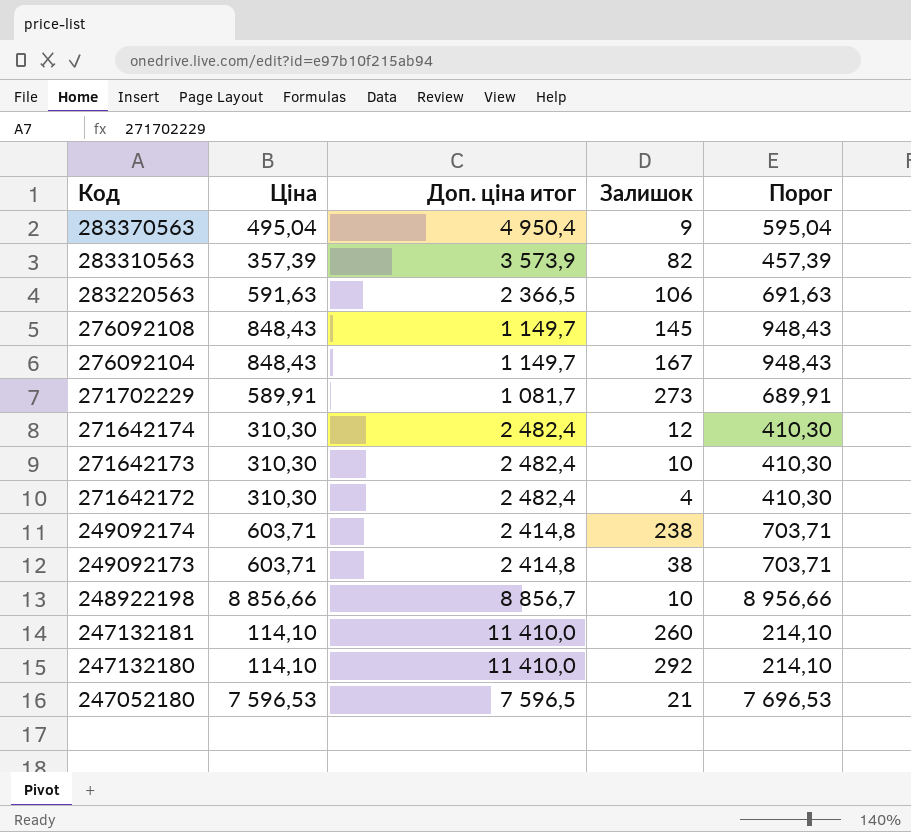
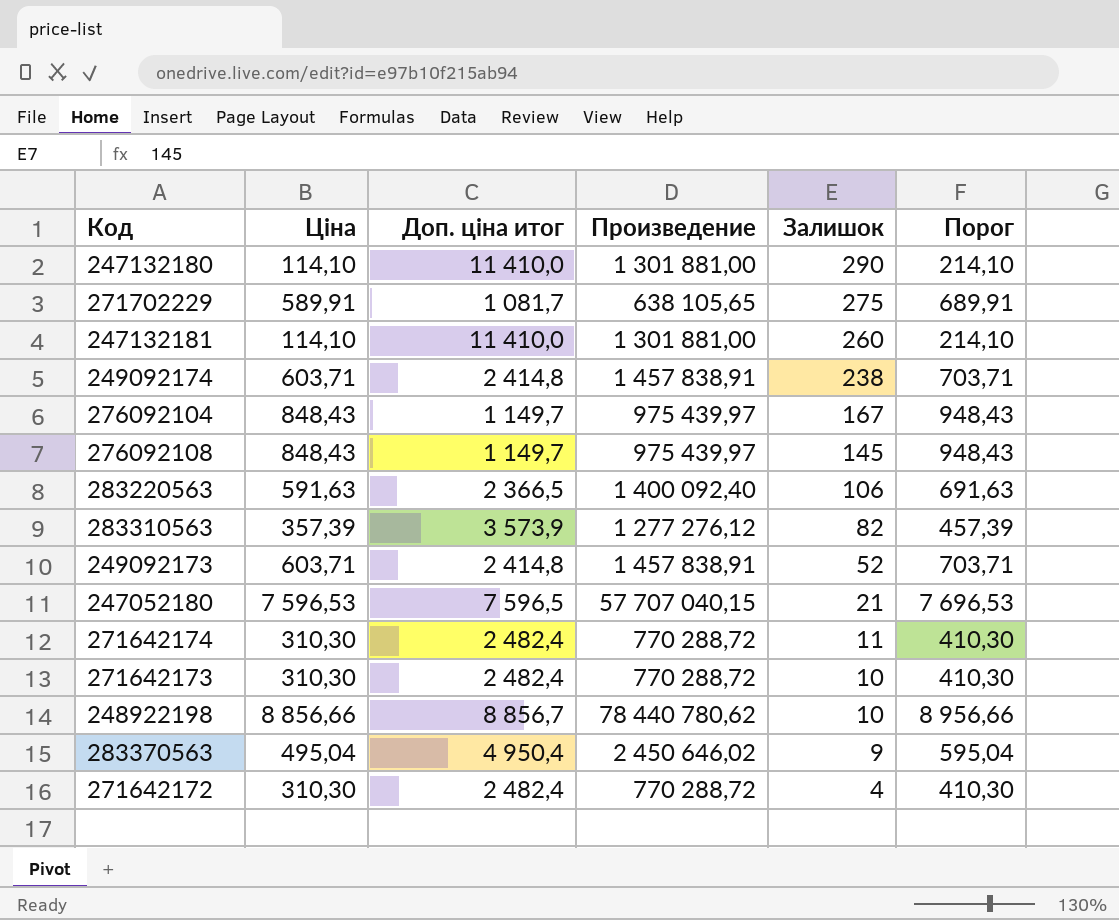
row order: Код descending -> Залишок descending
column Произведение | formula: none -> [Ціна] * [Доп. ціна итог]
247132180 | Залишок: 292 -> 290
271702229 | Залишок: 273 -> 275
249092173 | Залишок: 38 -> 52
271642174 | Залишок: 12 -> 11

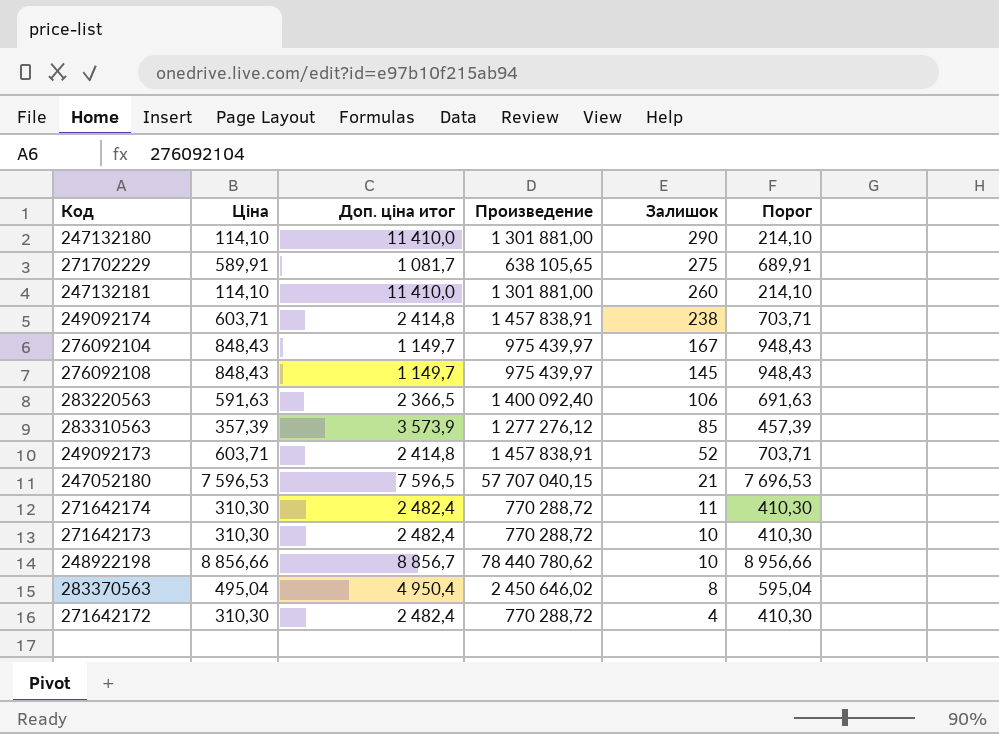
283310563 | Залишок: 82 -> 85
283370563 | Залишок: 9 -> 8

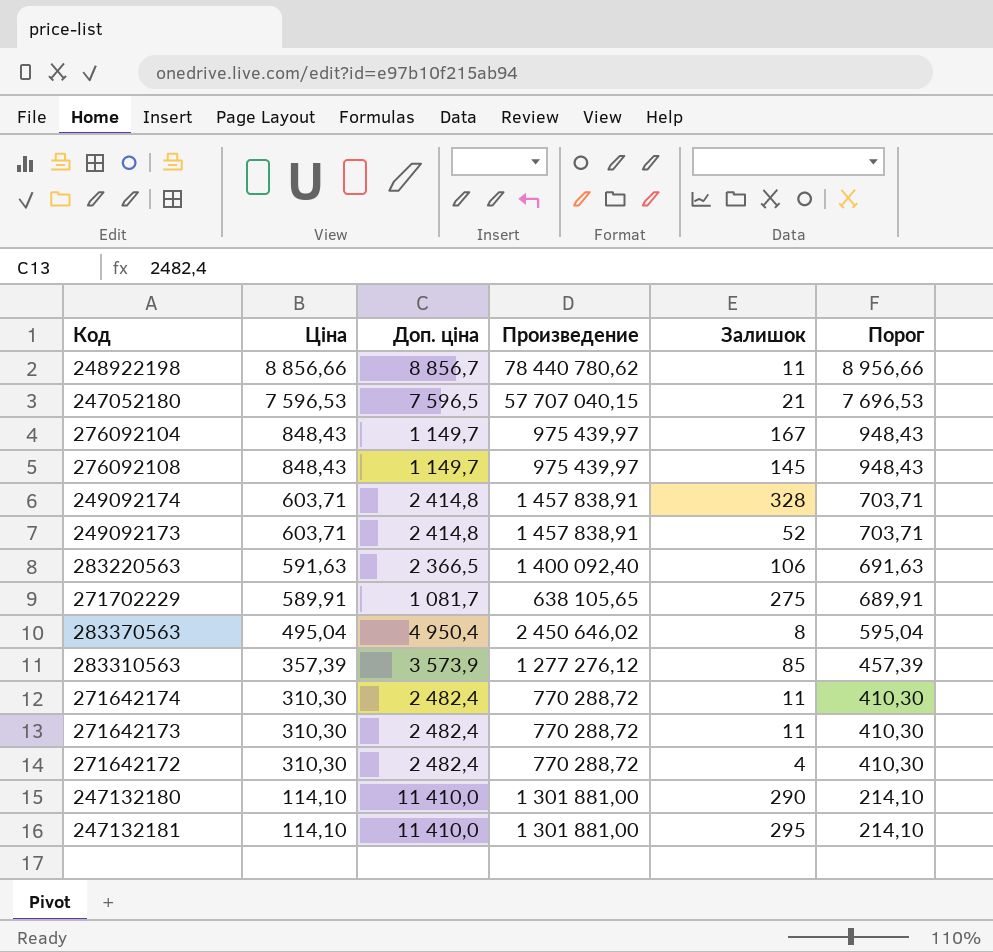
row order: Залишок descending -> Ціна descending
column name: Доп. ціна итог -> Доп. ціна
248922198 | Залишок: 10 -> 11
249092174 | Залишок: 238 -> 328
271642173 | Залишок: 10 -> 11
247132181 | Залишок: 260 -> 295

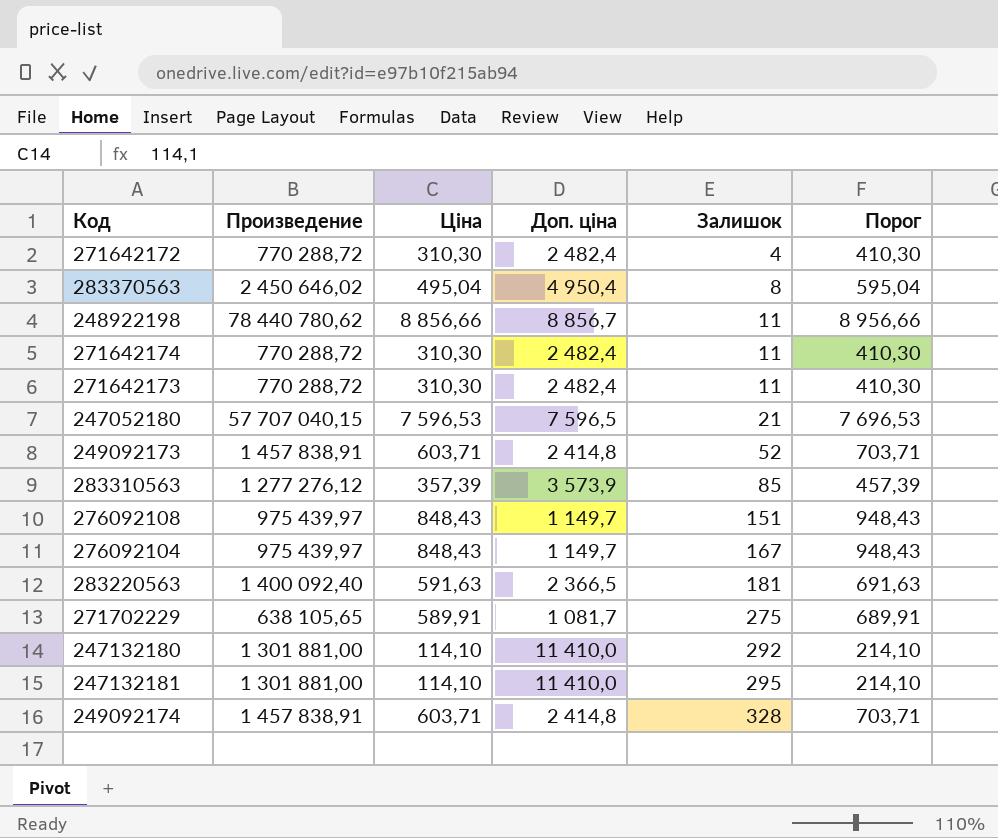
row order: Ціна descending -> Залишок ascending
column Произведение | position: 4 -> 2
276092108 | Залишок: 145 -> 151
283220563 | Залишок: 106 -> 181
247132180 | Залишок: 290 -> 292

